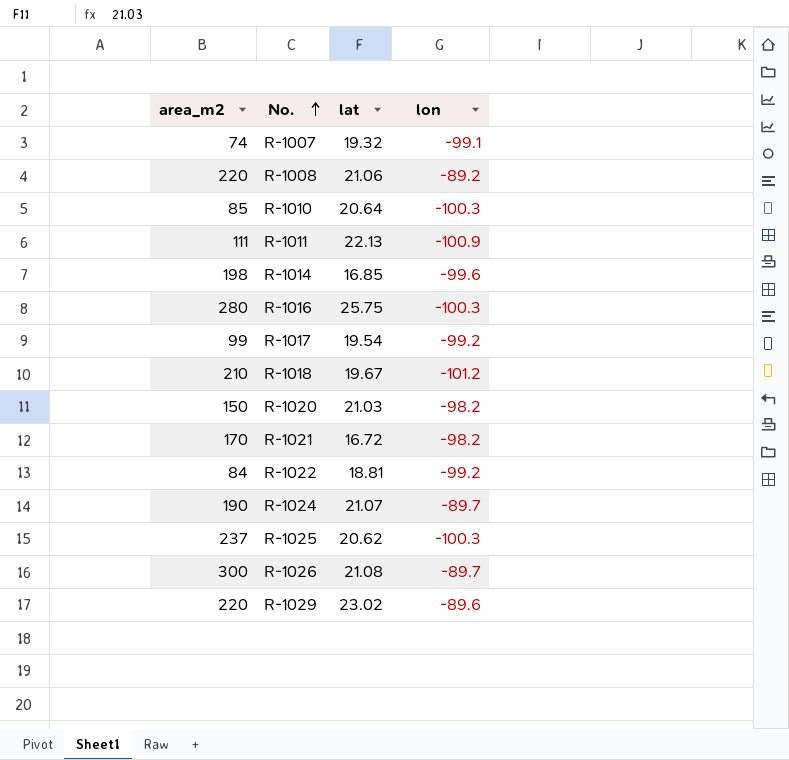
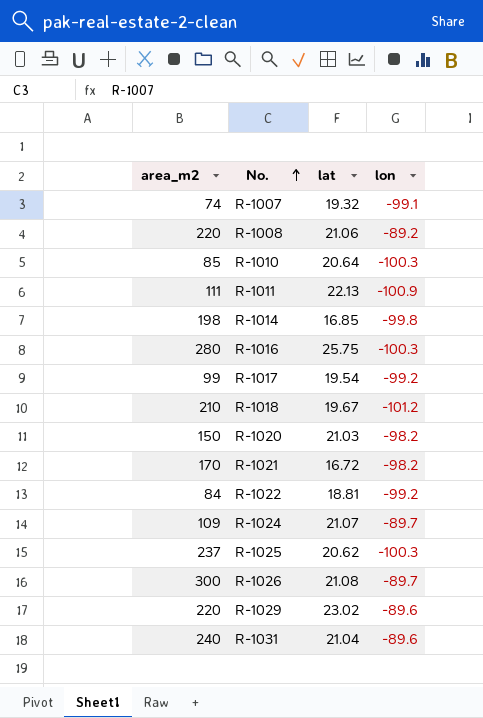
R-1014 | lon: -99.6 -> -99.8
R-1024 | area_m2: 190 -> 109
row R-1031: none -> 240 | 21.04 | -89.6

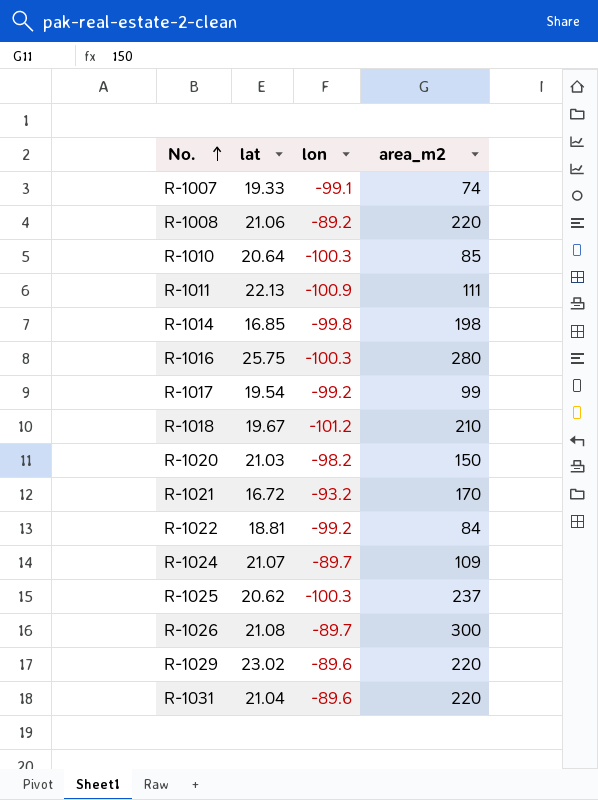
column area_m2 | position: 1 -> 4
R-1007 | lat: 19.32 -> 19.33
R-1021 | lon: -98.2 -> -93.2
R-1031 | area_m2: 240 -> 220

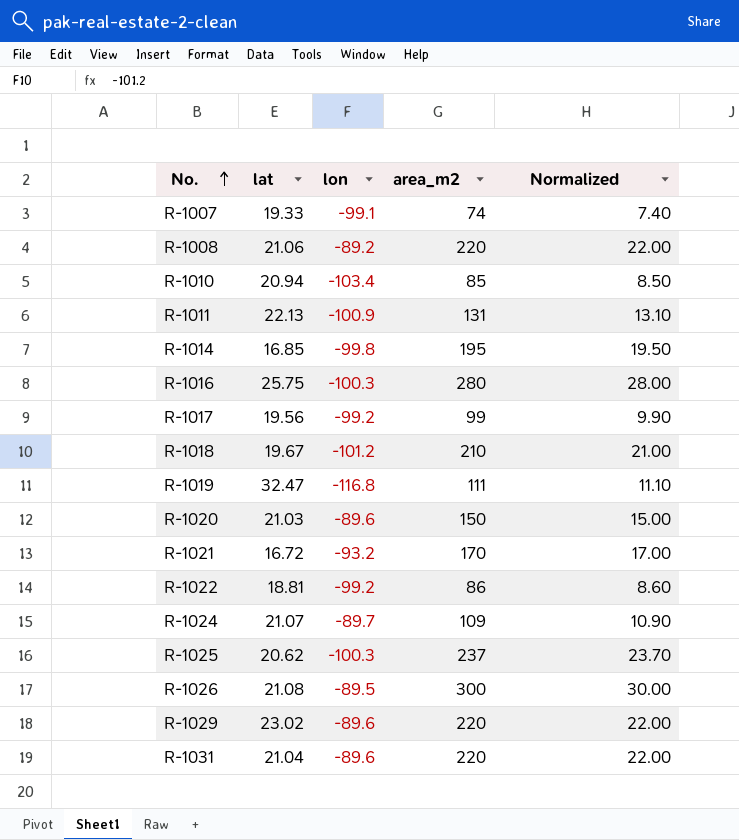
column Normalized | formula: none -> [area_m2] * 0.1
R-1010 | lat: 20.64 -> 20.94
R-1010 | lon: -100.3 -> -103.4
R-1011 | area_m2: 111 -> 131
R-1014 | area_m2: 198 -> 195
R-1017 | lat: 19.54 -> 19.56
row R-1019: none -> 32.47 | -116.8 | 111 | 11.10
R-1020 | lon: -98.2 -> -89.6
R-1022 | area_m2: 84 -> 86
R-1026 | lon: -89.7 -> -89.5

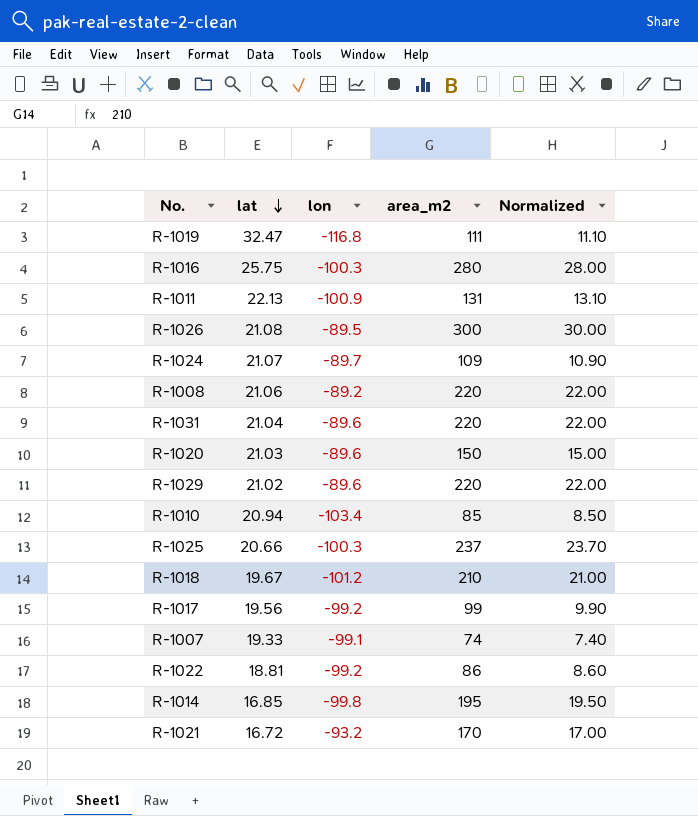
row order: No. ascending -> lat descending
R-1029 | lat: 23.02 -> 21.02
R-1025 | lat: 20.62 -> 20.66

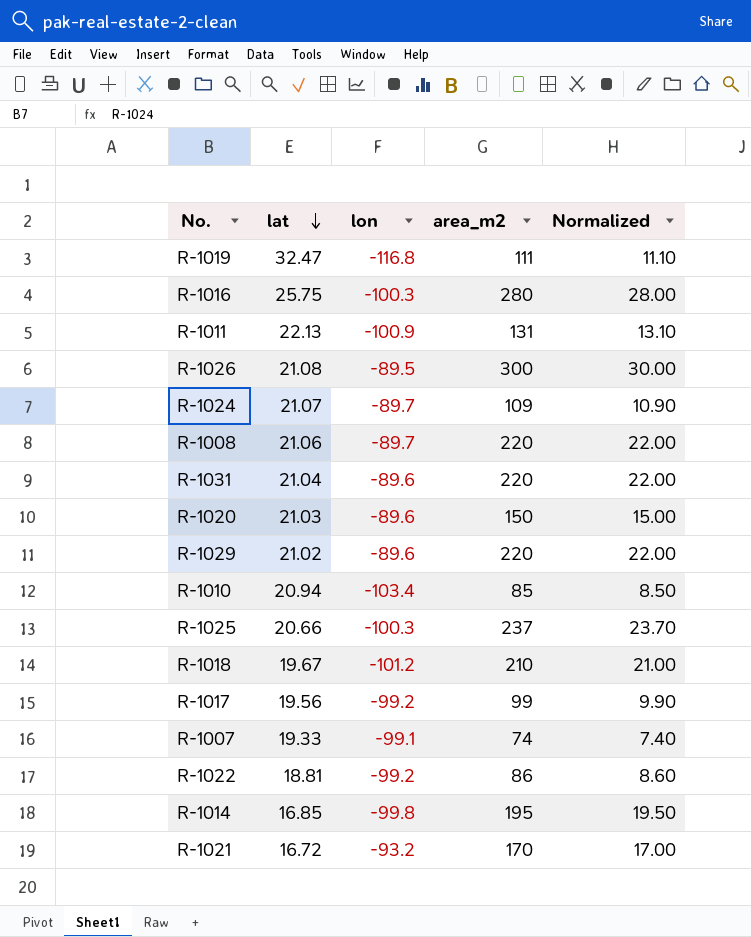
R-1008 | lon: -89.2 -> -89.7

